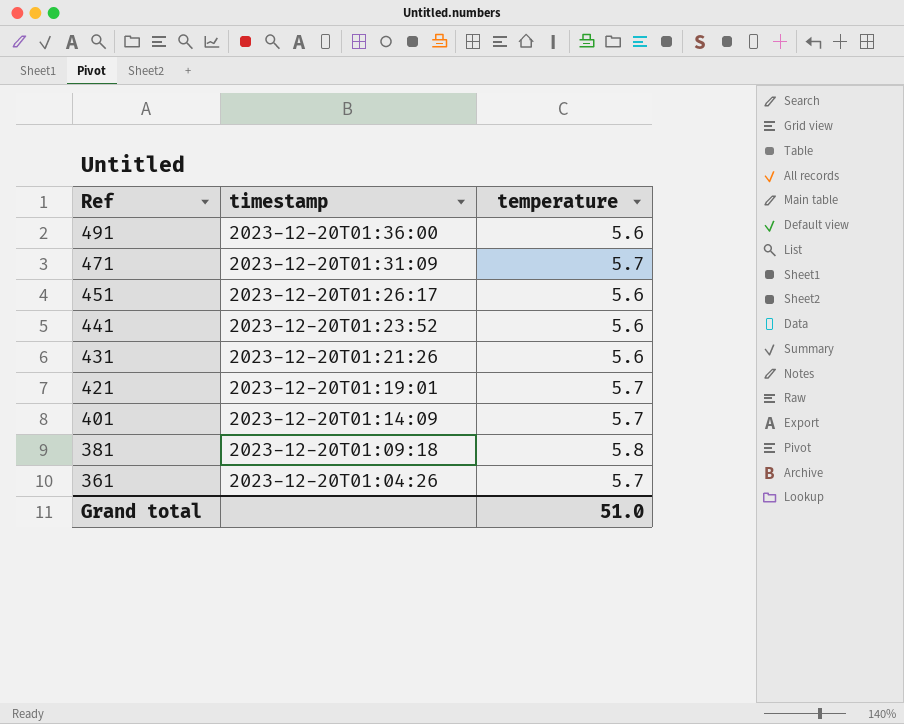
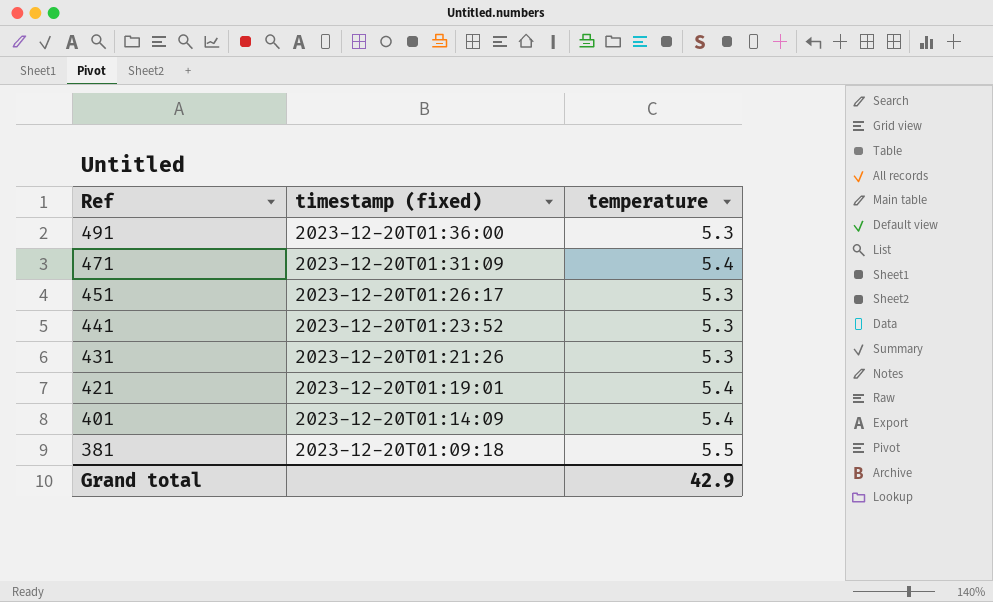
column name: timestamp -> timestamp (fixed)
row 361: 2023-12-20T01:04:26 | 5.7 -> none
491 | temperature: 5.6 -> 5.3
471 | temperature: 5.7 -> 5.4
451 | temperature: 5.6 -> 5.3
441 | temperature: 5.6 -> 5.3
431 | temperature: 5.6 -> 5.3
421 | temperature: 5.7 -> 5.4
401 | temperature: 5.7 -> 5.4
381 | temperature: 5.8 -> 5.5
Grand total | temperature: 51.0 -> 42.9

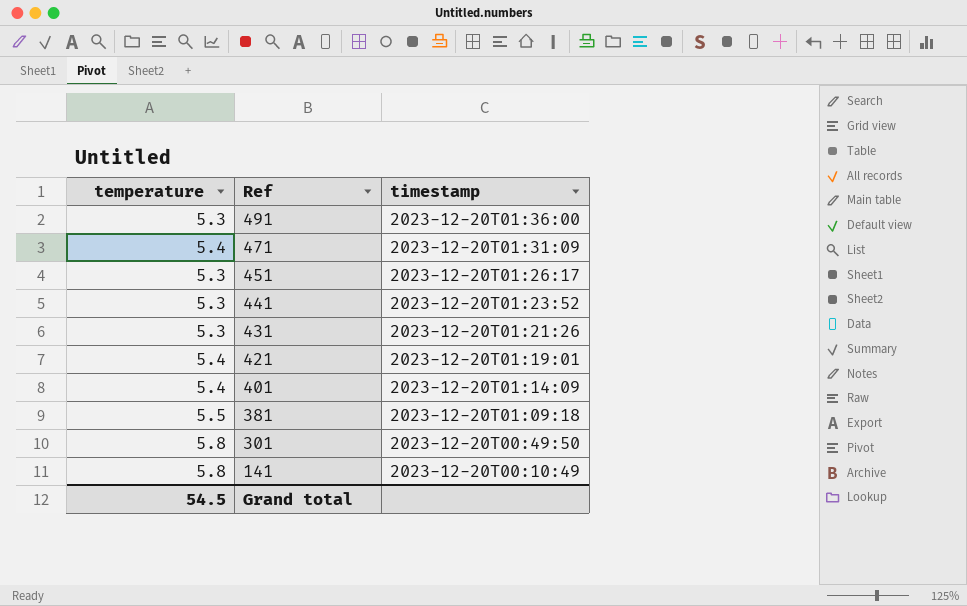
column temperature | position: 3 -> 1
column name: timestamp (fixed) -> timestamp
row 301: none -> 5.8 | 2023-12-20T00:49:50
row 141: none -> 5.8 | 2023-12-20T00:10:49
Grand total | temperature: 42.9 -> 54.5

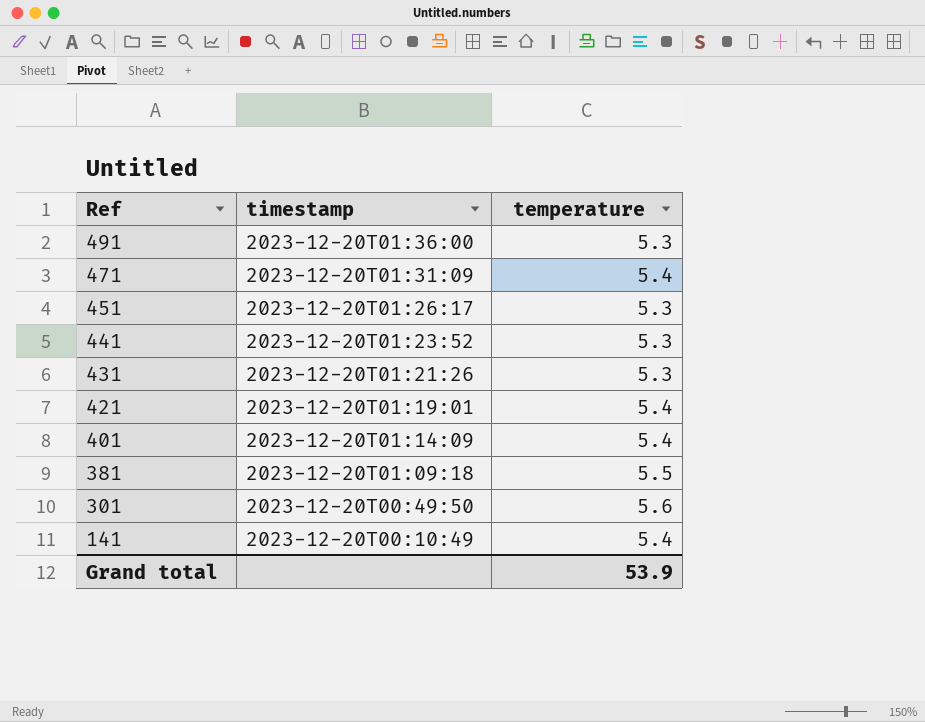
column temperature | position: 1 -> 3
301 | temperature: 5.8 -> 5.6
141 | temperature: 5.8 -> 5.4
Grand total | temperature: 54.5 -> 53.9

